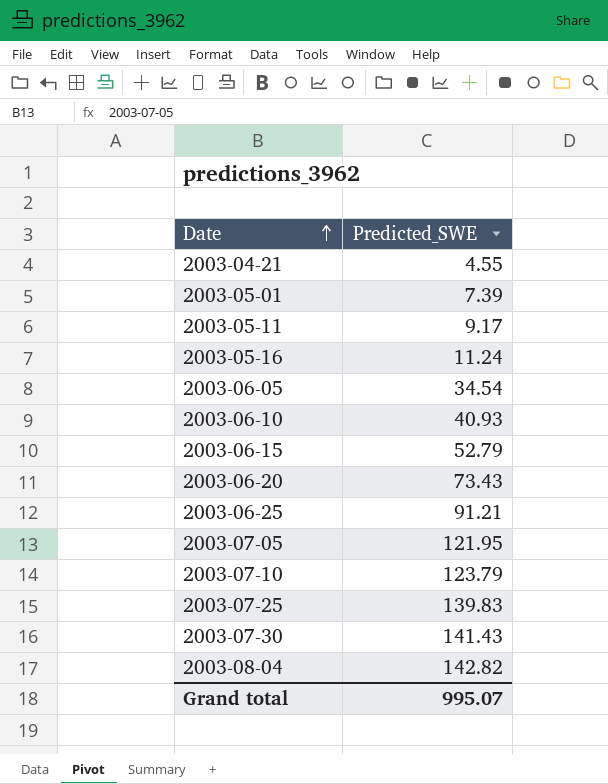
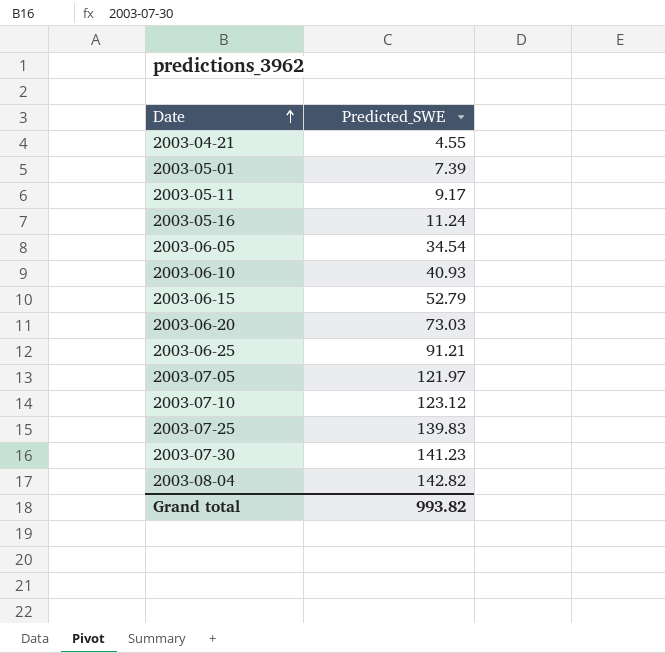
2003-06-20 | Predicted_SWE: 73.43 -> 73.03
2003-07-05 | Predicted_SWE: 121.95 -> 121.97
2003-07-10 | Predicted_SWE: 123.79 -> 123.12
2003-07-30 | Predicted_SWE: 141.43 -> 141.23
Grand total | Predicted_SWE: 995.07 -> 993.82

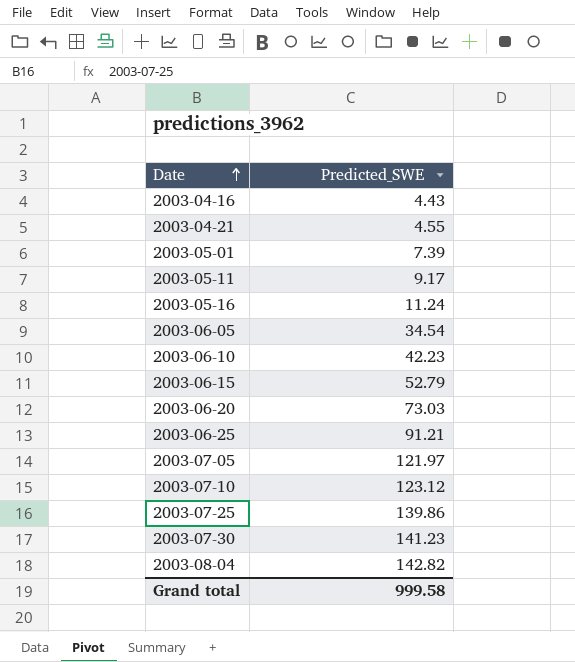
row 2003-04-16: none -> 4.43
2003-06-10 | Predicted_SWE: 40.93 -> 42.23
2003-07-25 | Predicted_SWE: 139.83 -> 139.86
Grand total | Predicted_SWE: 993.82 -> 999.58

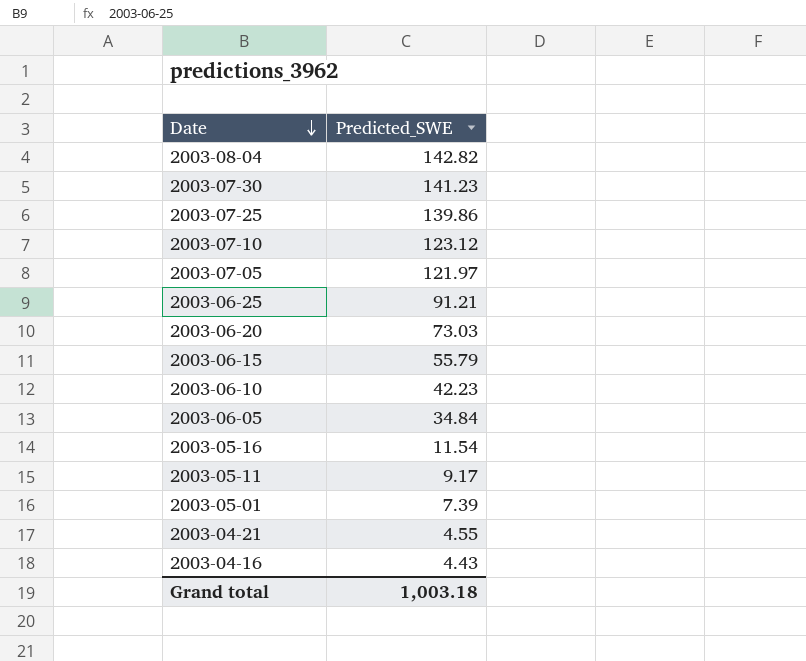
row order: Date ascending -> Date descending
2003-06-15 | Predicted_SWE: 52.79 -> 55.79
2003-06-05 | Predicted_SWE: 34.54 -> 34.84
2003-05-16 | Predicted_SWE: 11.24 -> 11.54
Grand total | Predicted_SWE: 999.58 -> 1,003.18

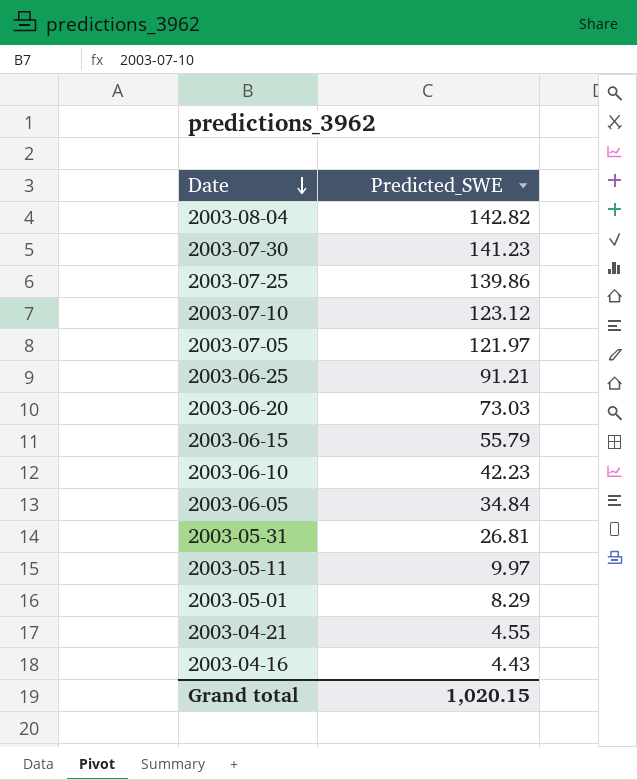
row 2003-05-16: 11.54 -> none
row 2003-05-31: none -> 26.81
2003-05-11 | Predicted_SWE: 9.17 -> 9.97
2003-05-01 | Predicted_SWE: 7.39 -> 8.29
Grand total | Predicted_SWE: 1,003.18 -> 1,020.15

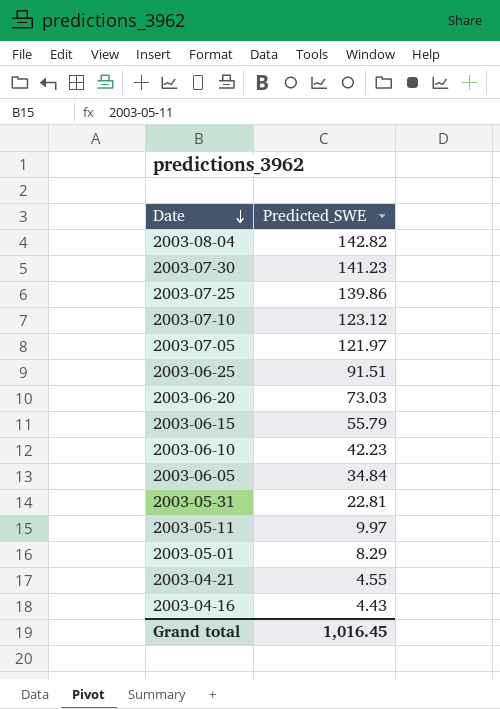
2003-06-25 | Predicted_SWE: 91.21 -> 91.51
2003-05-31 | Predicted_SWE: 26.81 -> 22.81
Grand total | Predicted_SWE: 1,020.15 -> 1,016.45

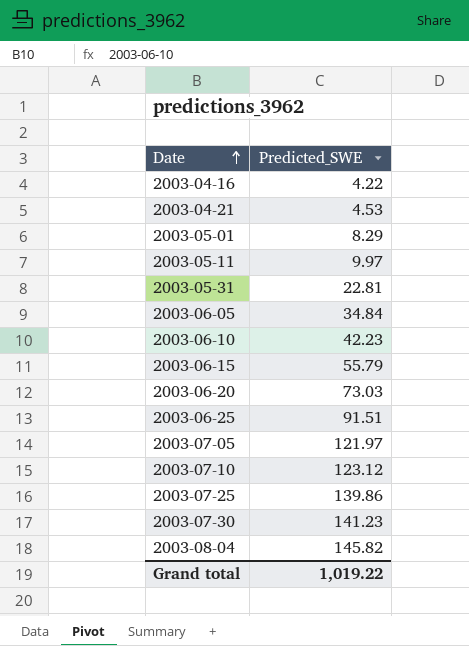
row order: Date descending -> Date ascending
2003-04-16 | Predicted_SWE: 4.43 -> 4.22
2003-04-21 | Predicted_SWE: 4.55 -> 4.53
2003-08-04 | Predicted_SWE: 142.82 -> 145.82
Grand total | Predicted_SWE: 1,016.45 -> 1,019.22

